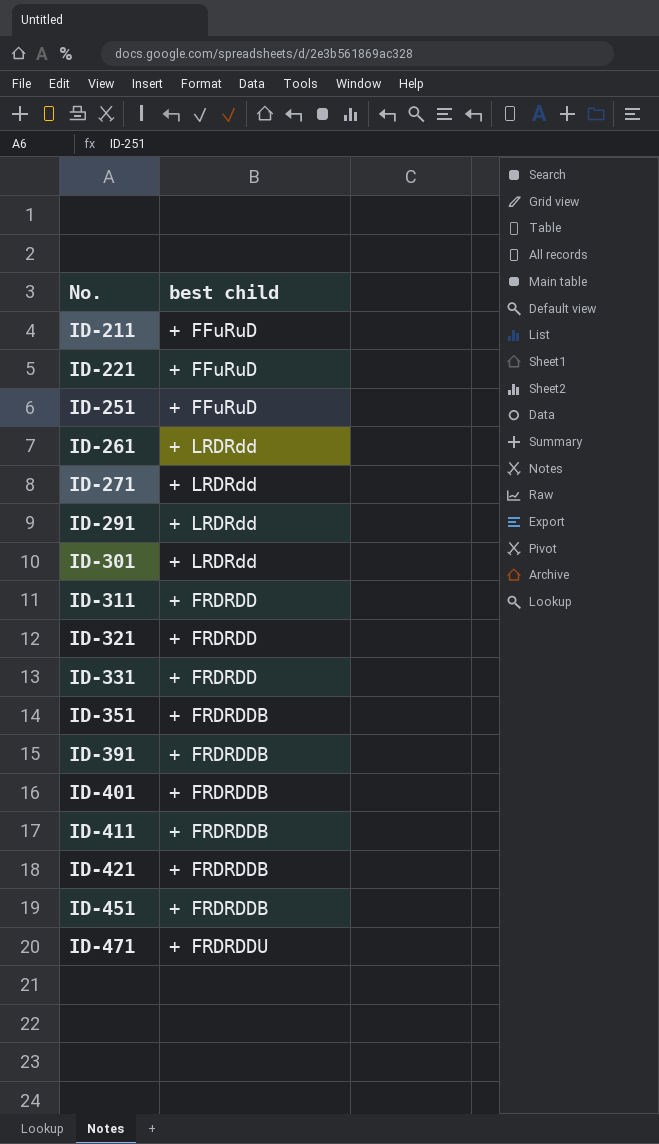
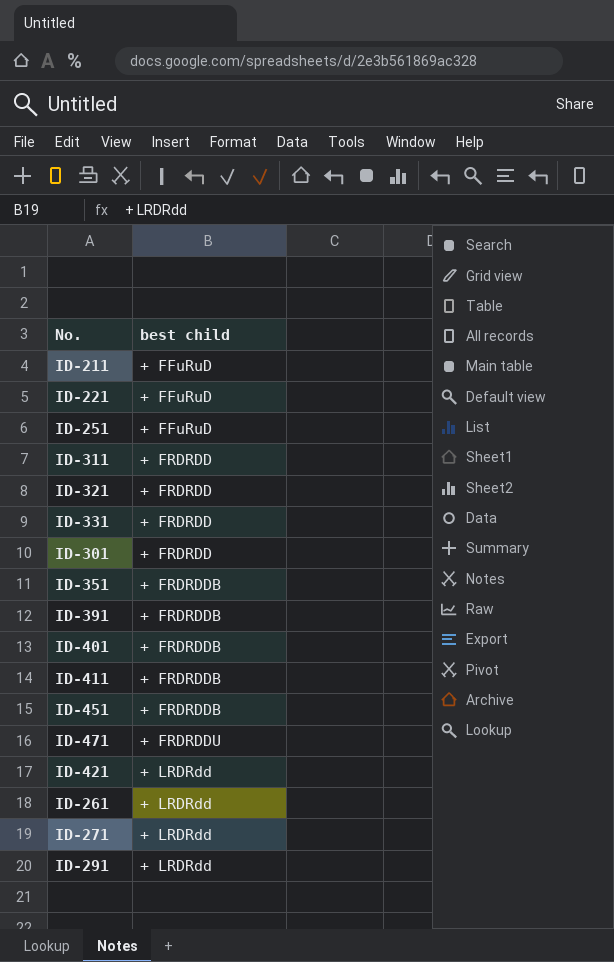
row order: No. ascending -> best child ascending
ID-301 | best child: + LRDRdd -> + FRDRDD
ID-421 | best child: + FRDRDDB -> + LRDRdd

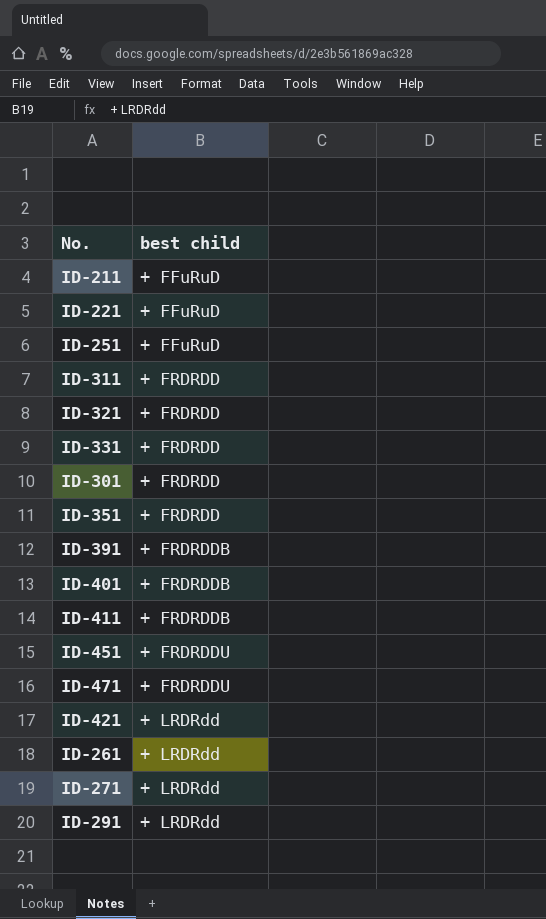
ID-351 | best child: + FRDRDDB -> + FRDRDD
ID-451 | best child: + FRDRDDB -> + FRDRDDU

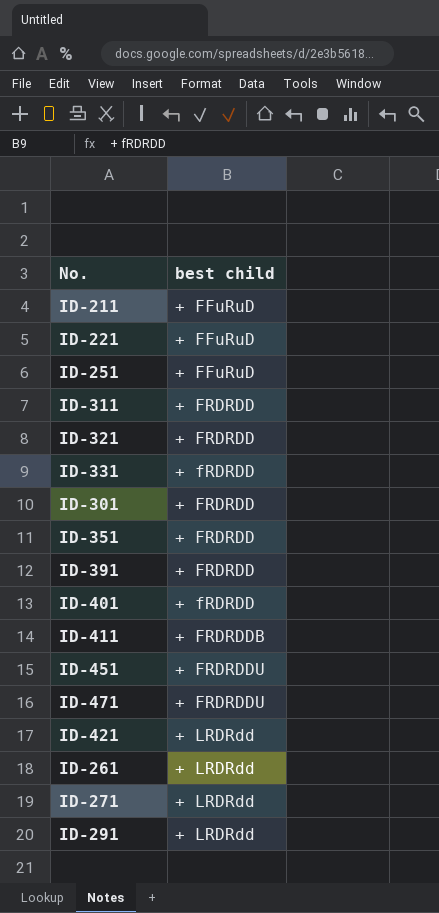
ID-331 | best child: + FRDRDD -> + fRDRDD
ID-391 | best child: + FRDRDDB -> + FRDRDD
ID-401 | best child: + FRDRDDB -> + fRDRDD

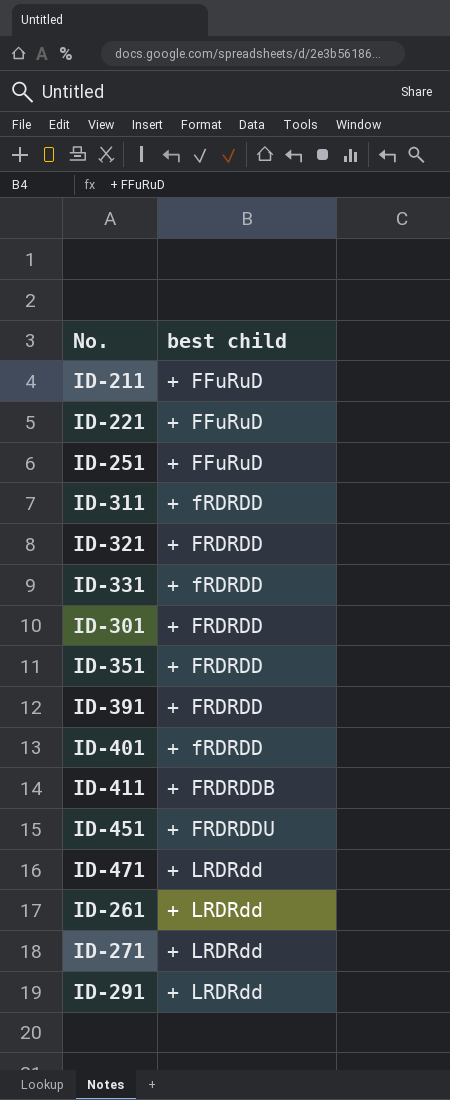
row ID-421: + LRDRdd -> none
ID-311 | best child: + FRDRDD -> + fRDRDD
ID-471 | best child: + FRDRDDU -> + LRDRdd

